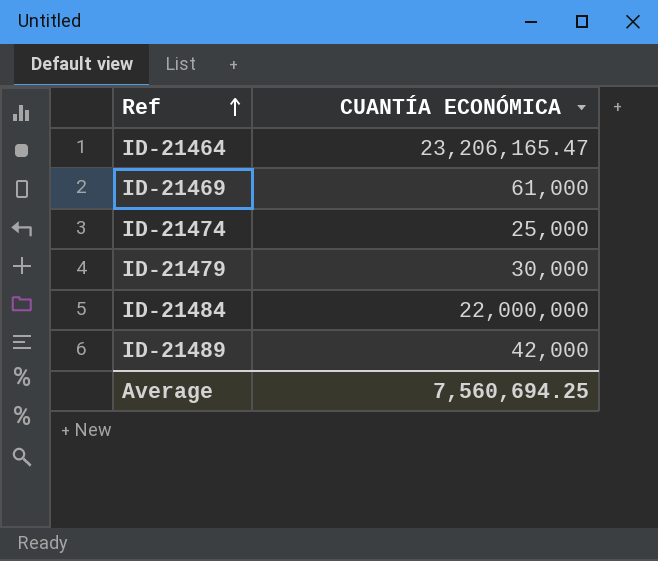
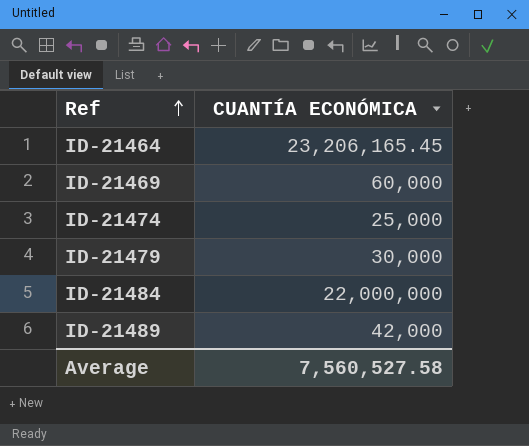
ID-21464 | CUANTÍA ECONÓMICA: 23,206,165.47 -> 23,206,165.45
ID-21469 | CUANTÍA ECONÓMICA: 61,000 -> 60,000
Average | CUANTÍA ECONÓMICA: 7,560,694.25 -> 7,560,527.58

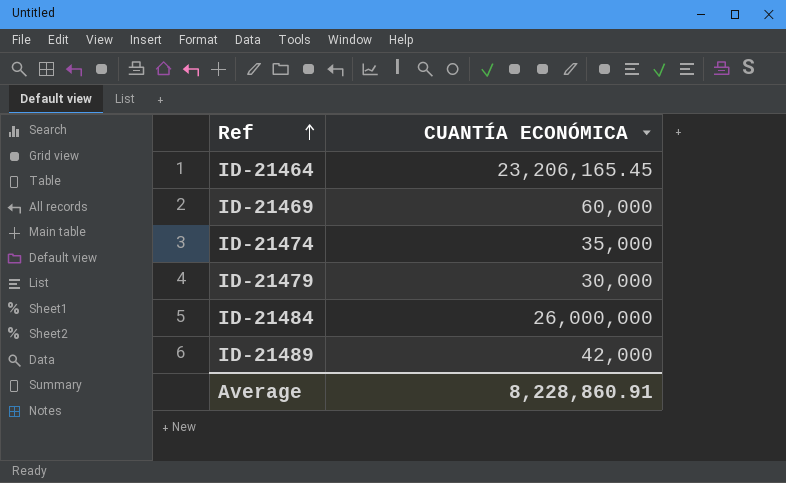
ID-21474 | CUANTÍA ECONÓMICA: 25,000 -> 35,000
ID-21484 | CUANTÍA ECONÓMICA: 22,000,000 -> 26,000,000
Average | CUANTÍA ECONÓMICA: 7,560,527.58 -> 8,228,860.91

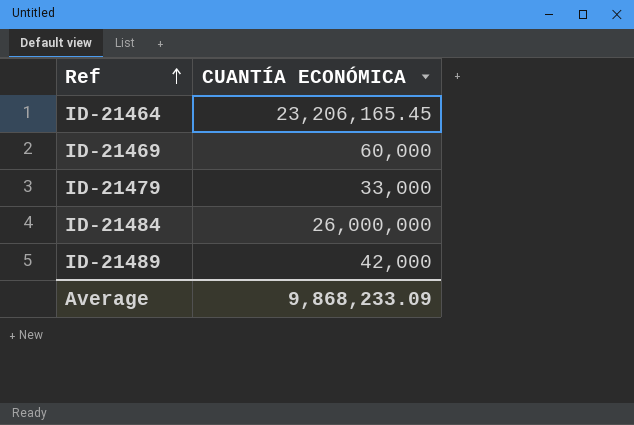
row ID-21474: 35,000 -> none
ID-21479 | CUANTÍA ECONÓMICA: 30,000 -> 33,000
Average | CUANTÍA ECONÓMICA: 8,228,860.91 -> 9,868,233.09

